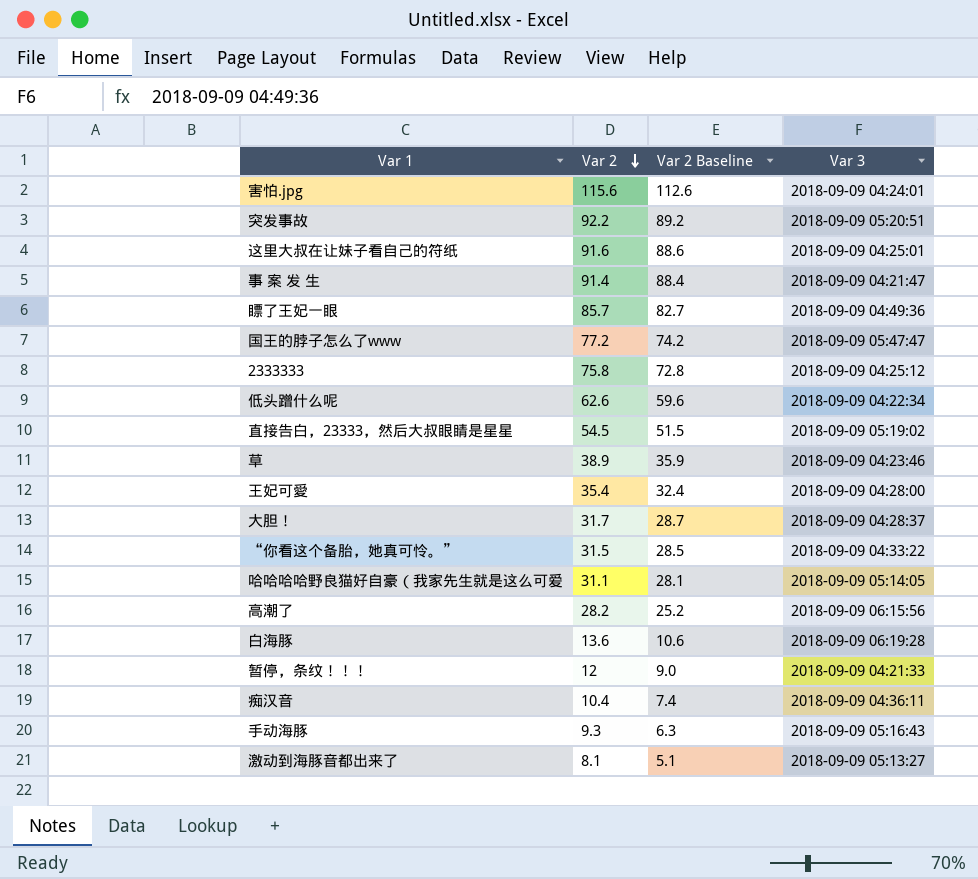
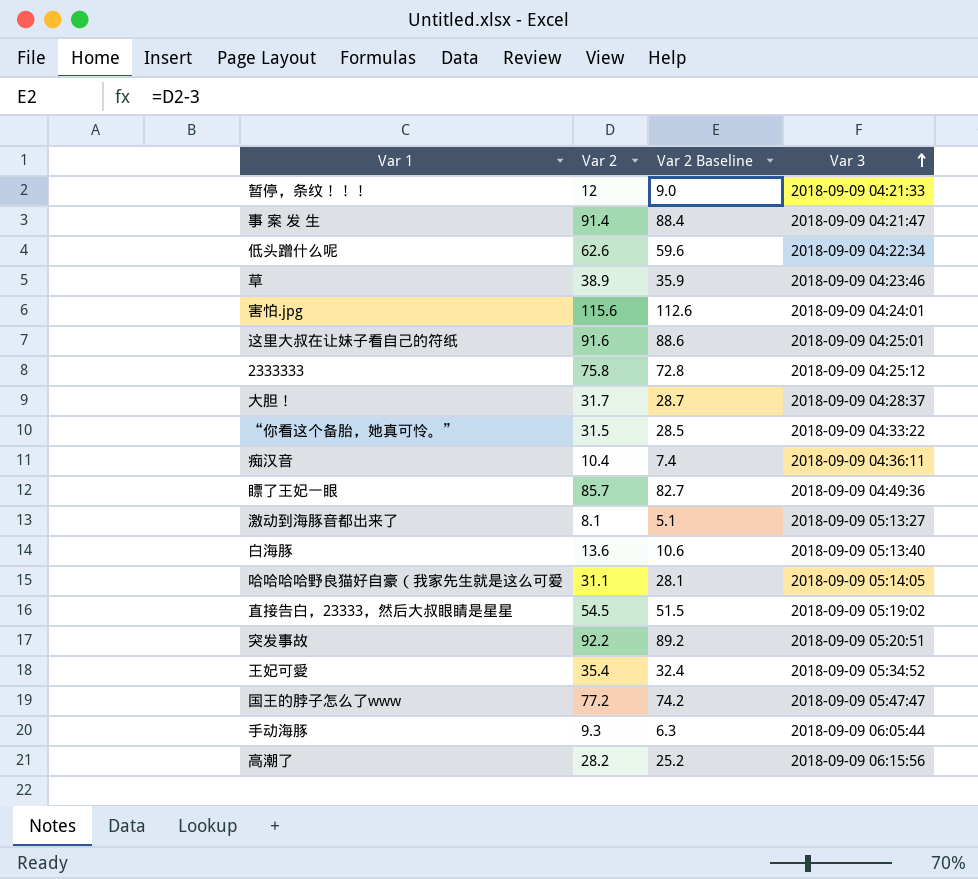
row order: Var 2 descending -> Var 3 ascending
白海豚 | Var 3: 2018-09-09 06:19:28 -> 2018-09-09 05:13:40
王妃可愛 | Var 3: 2018-09-09 04:28:00 -> 2018-09-09 05:34:52
手动海豚 | Var 3: 2018-09-09 05:16:43 -> 2018-09-09 06:05:44

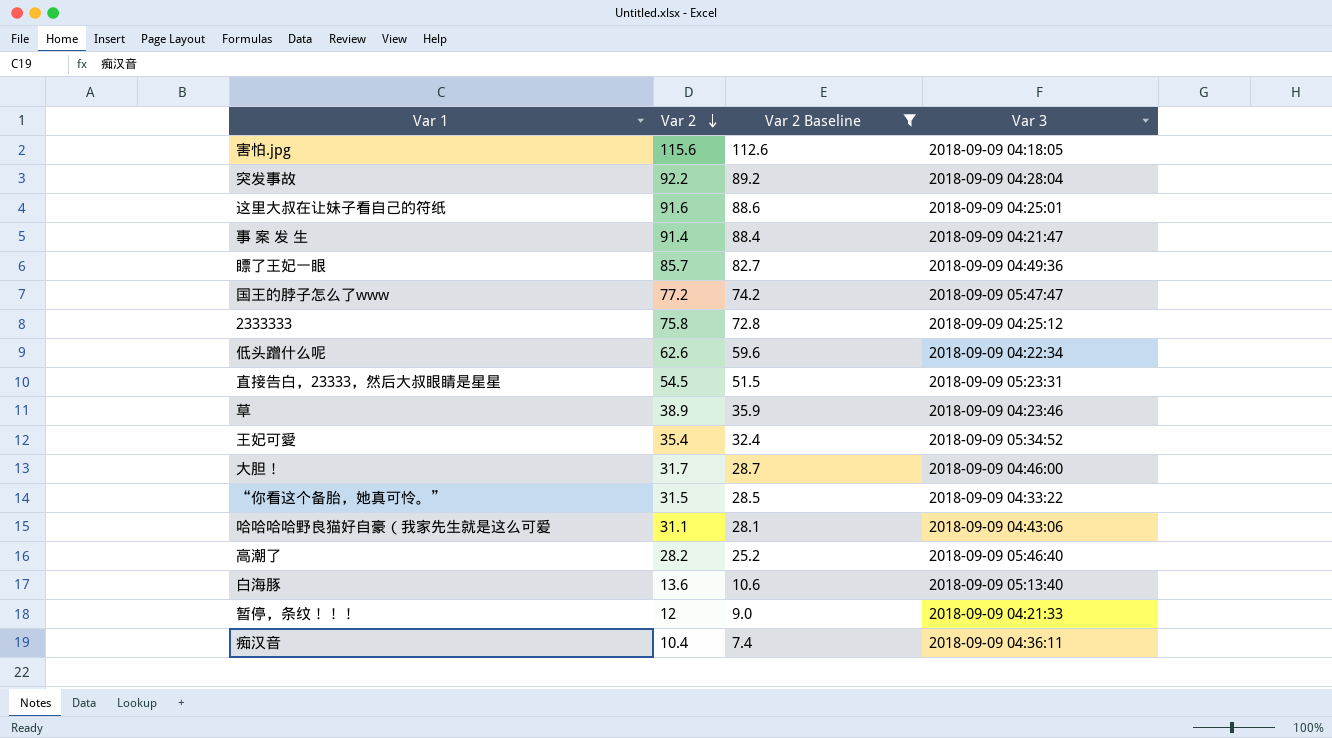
filter: none -> Var 2 Baseline >= 7.4
row order: Var 3 ascending -> Var 2 descending
害怕.jpg | Var 3: 2018-09-09 04:24:01 -> 2018-09-09 04:18:05
突发事故 | Var 3: 2018-09-09 05:20:51 -> 2018-09-09 04:28:04
直接告白，23333，然后大叔眼睛是星星 | Var 3: 2018-09-09 05:19:02 -> 2018-09-09 05:23:31
大胆！ | Var 3: 2018-09-09 04:28:37 -> 2018-09-09 04:46:00
哈哈哈哈野良猫好自豪（我家先生就是这么可爱 | Var 3: 2018-09-09 05:14:05 -> 2018-09-09 04:43:06
高潮了 | Var 3: 2018-09-09 06:15:56 -> 2018-09-09 05:46:40

